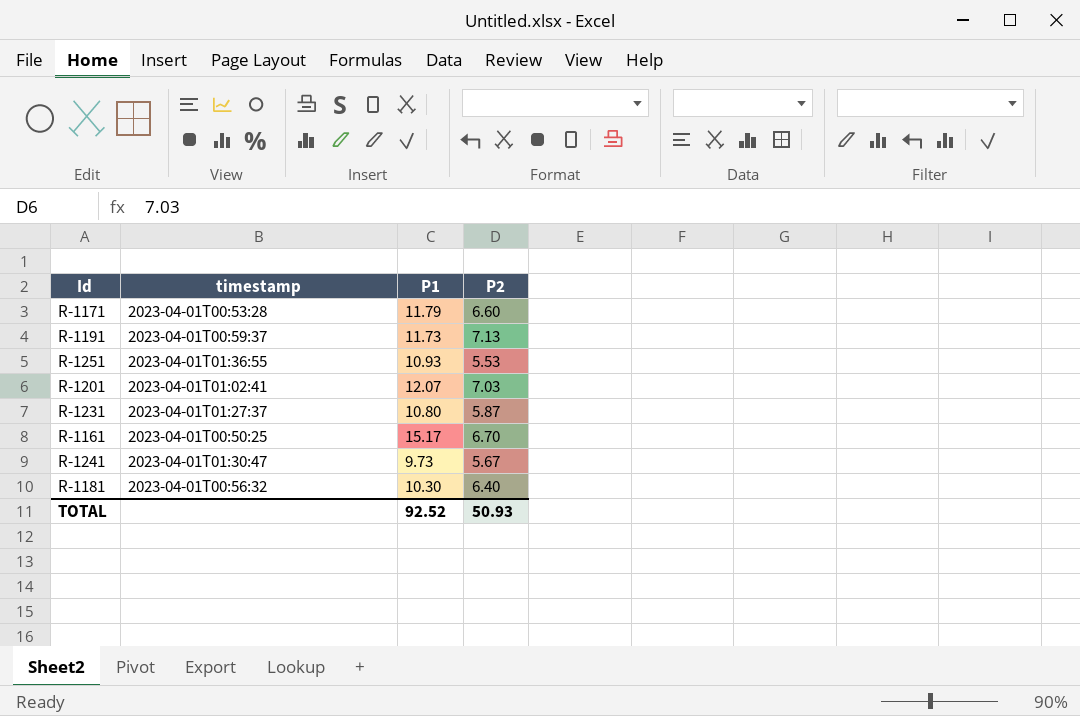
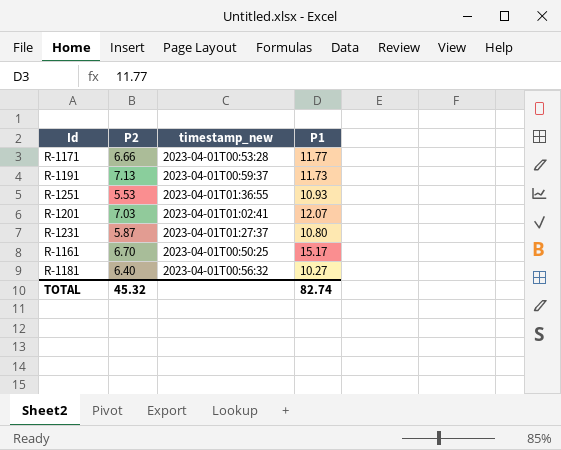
column P2 | position: 4 -> 2
column name: timestamp -> timestamp_new
row R-1241: 2023-04-01T01:30:47 | 9.73 | 5.67 -> none
R-1171 | P2: 6.60 -> 6.66
R-1171 | P1: 11.79 -> 11.77
R-1181 | P1: 10.30 -> 10.27
TOTAL | P2: 50.93 -> 45.32
TOTAL | P1: 92.52 -> 82.74

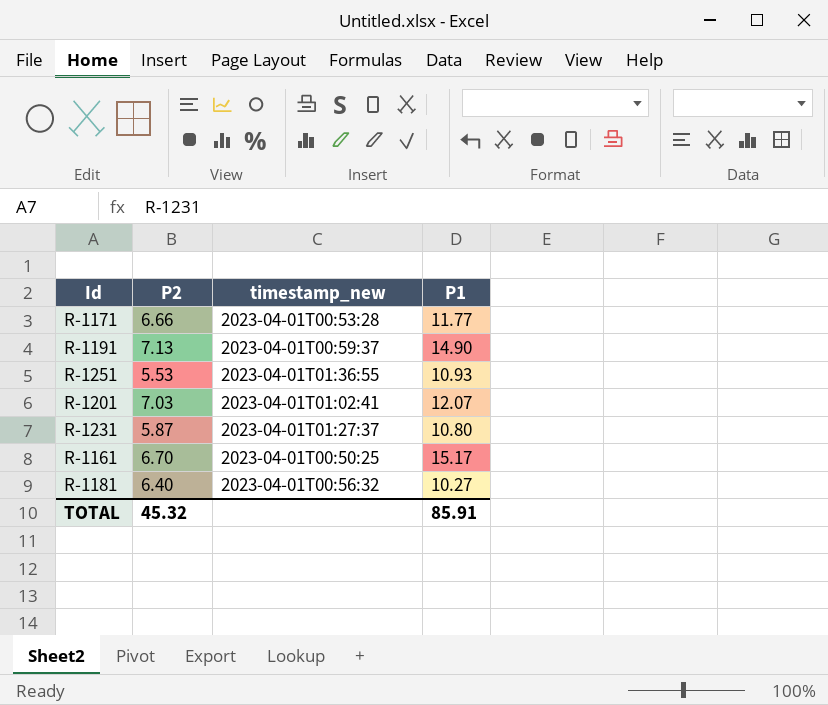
R-1191 | P1: 11.73 -> 14.90
TOTAL | P1: 82.74 -> 85.91

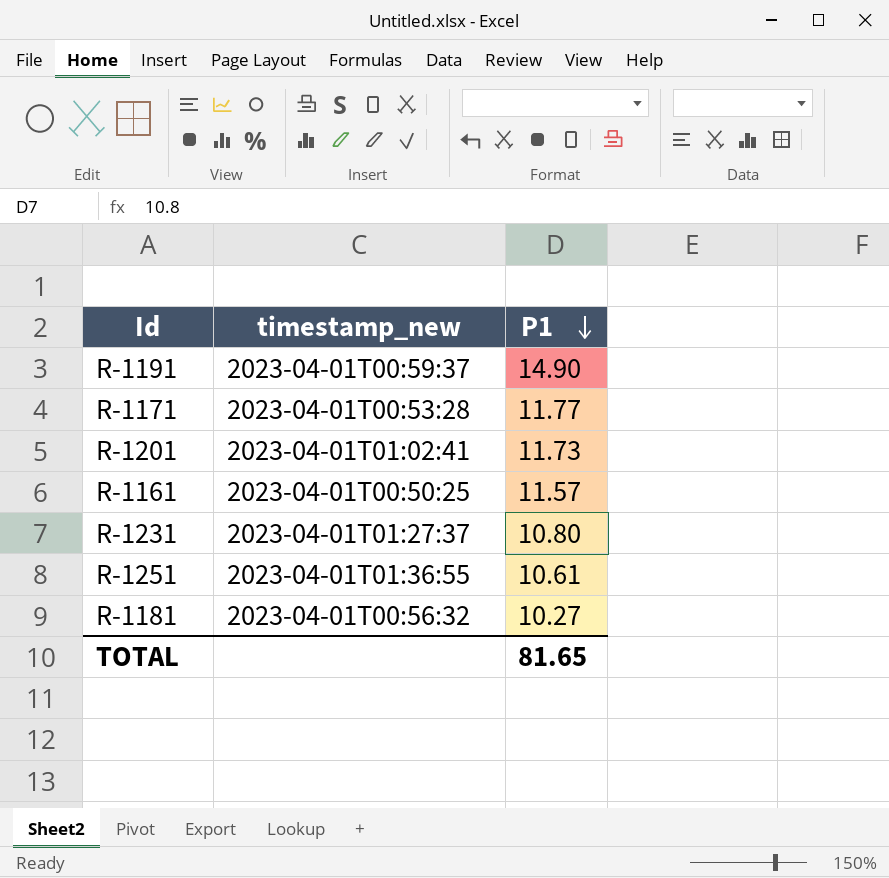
row order: none -> P1 descending
column P2 | position: 2 -> none
R-1201 | P1: 12.07 -> 11.73
R-1161 | P1: 15.17 -> 11.57
R-1251 | P1: 10.93 -> 10.61
TOTAL | P1: 85.91 -> 81.65

